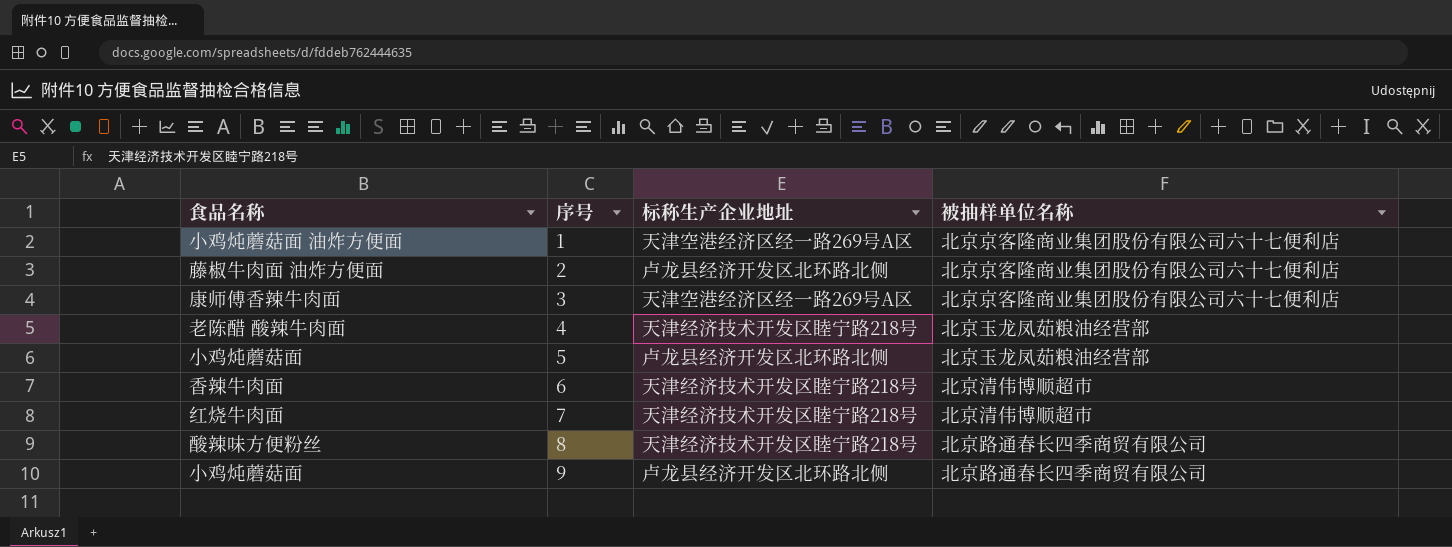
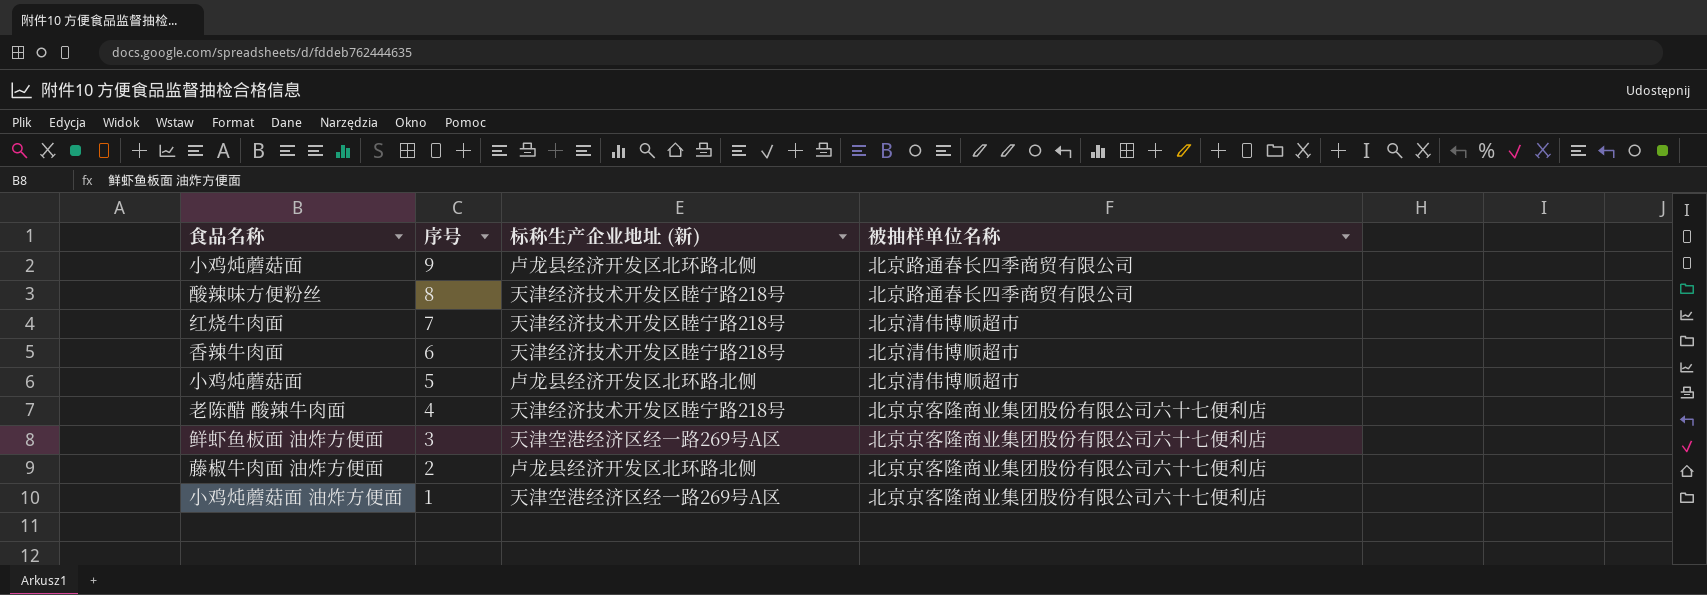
row order: 序号 ascending -> 序号 descending
column name: 标称生产企业地址 -> 标称生产企业地址 (新)
5 | 被抽样单位名称: 北京玉龙凤茹粮油经营部 -> 北京清伟博顺超市
4 | 被抽样单位名称: 北京玉龙凤茹粮油经营部 -> 北京京客隆商业集团股份有限公司六十七便利店
3 | 食品名称: 康师傅香辣牛肉面 -> 鲜虾鱼板面 油炸方便面

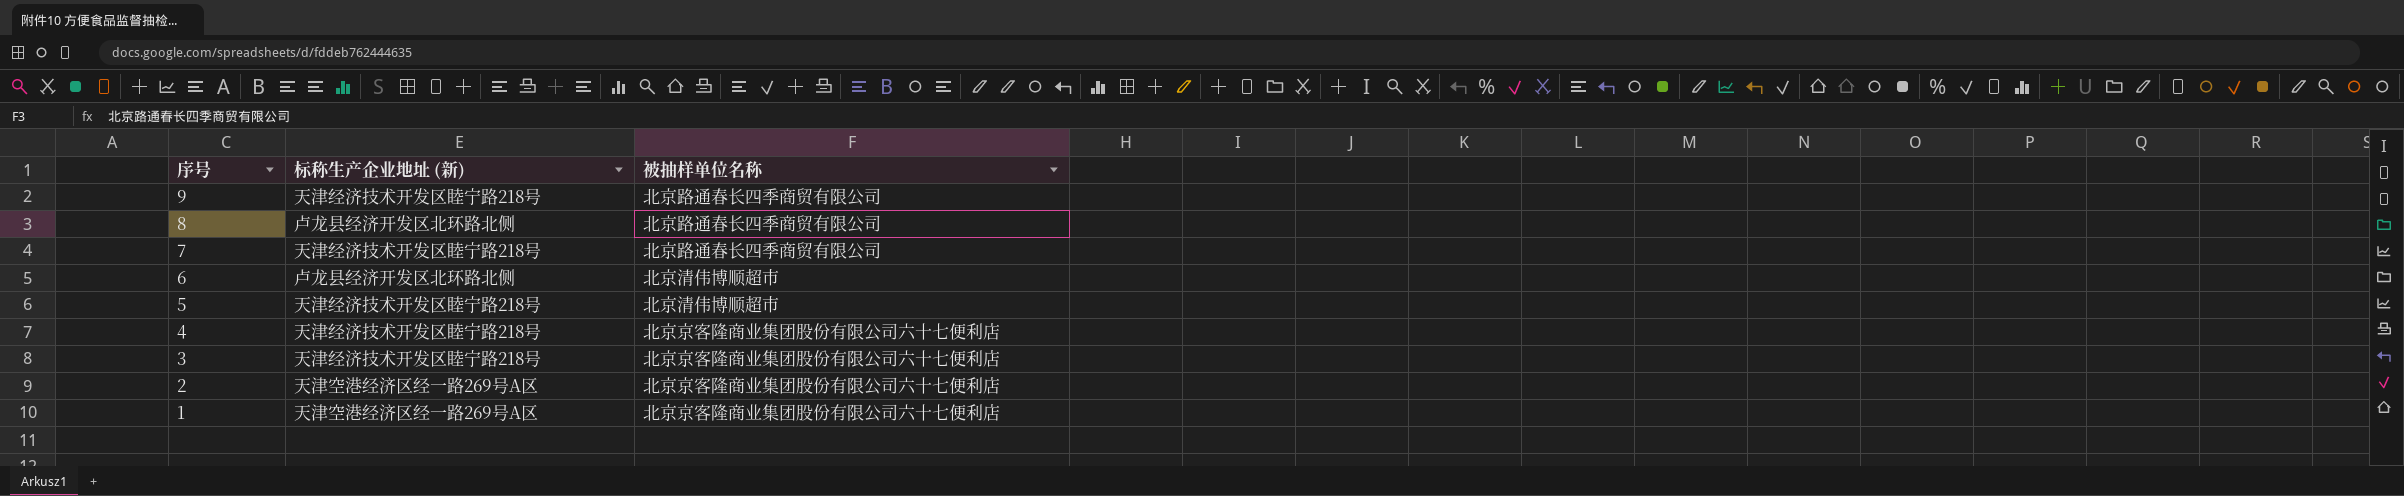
column 食品名称 | position: 1 -> none
9 | 标称生产企业地址 (新): 卢龙县经济开发区北环路北侧 -> 天津经济技术开发区睦宁路218号
8 | 标称生产企业地址 (新): 天津经济技术开发区睦宁路218号 -> 卢龙县经济开发区北环路北侧
7 | 被抽样单位名称: 北京清伟博顺超市 -> 北京路通春长四季商贸有限公司
6 | 标称生产企业地址 (新): 天津经济技术开发区睦宁路218号 -> 卢龙县经济开发区北环路北侧
5 | 标称生产企业地址 (新): 卢龙县经济开发区北环路北侧 -> 天津经济技术开发区睦宁路218号
3 | 标称生产企业地址 (新): 天津空港经济区经一路269号A区 -> 天津经济技术开发区睦宁路218号
2 | 标称生产企业地址 (新): 卢龙县经济开发区北环路北侧 -> 天津空港经济区经一路269号A区

